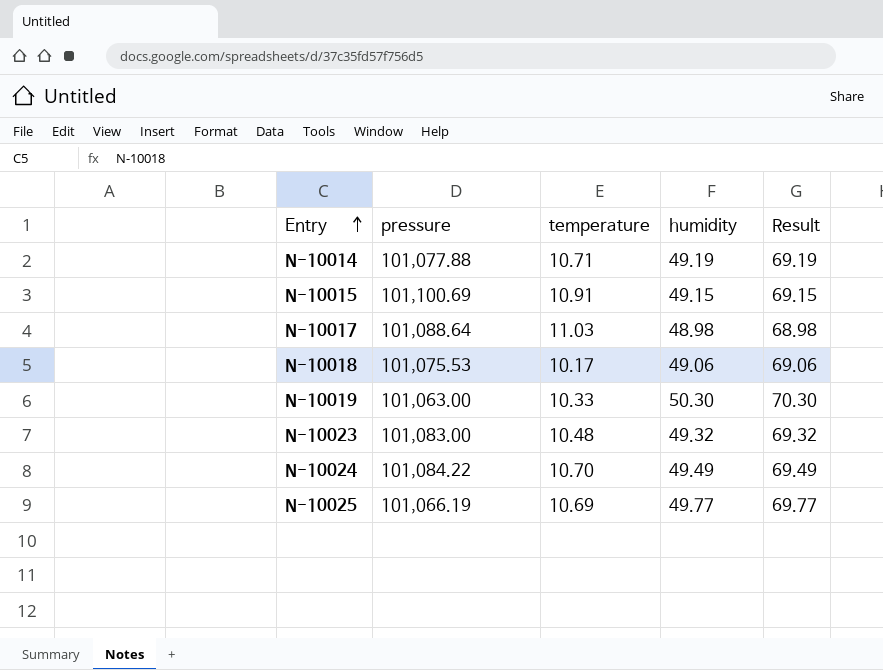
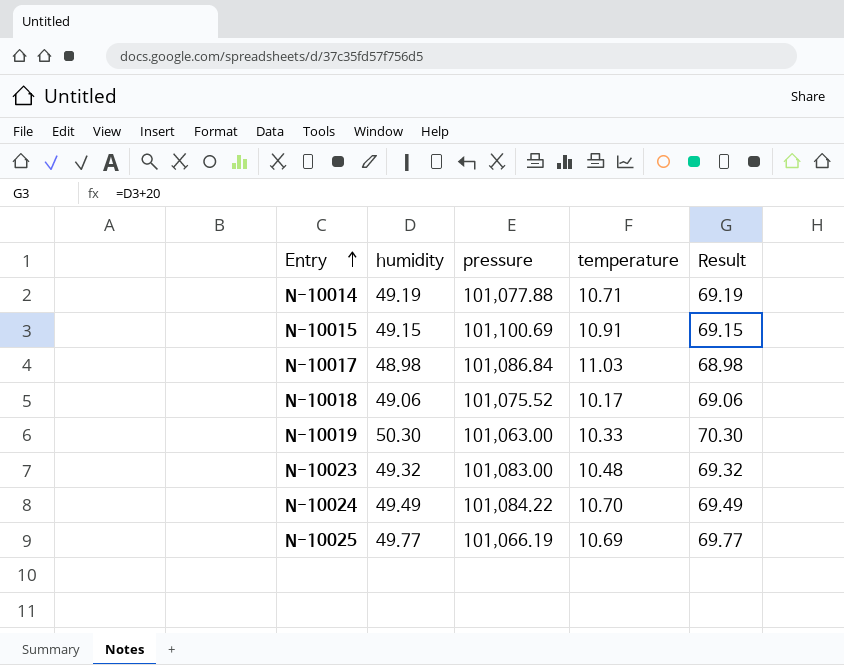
column humidity | position: 4 -> 2
N-10017 | pressure: 101,088.64 -> 101,086.84
N-10018 | pressure: 101,075.53 -> 101,075.52

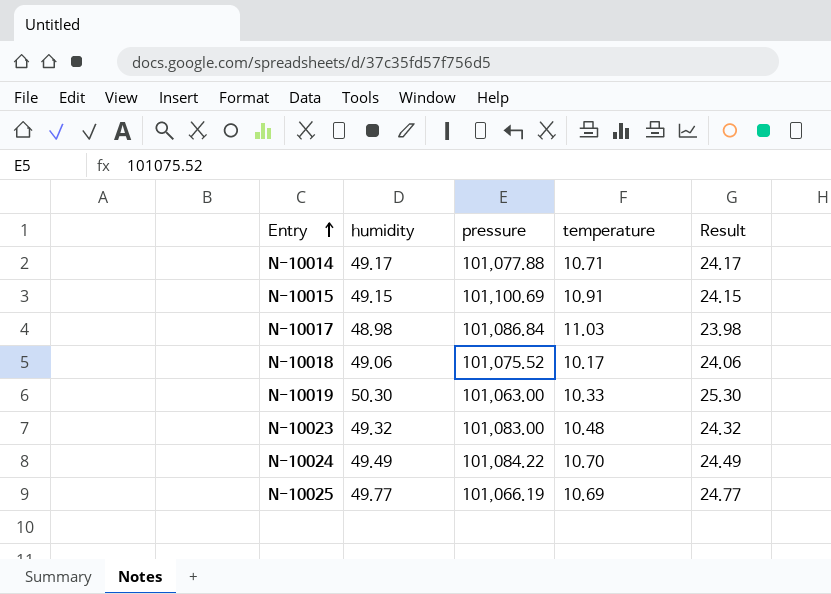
column Result | formula: [humidity] + 20 -> [humidity] - 25
N-10014 | humidity: 49.19 -> 49.17

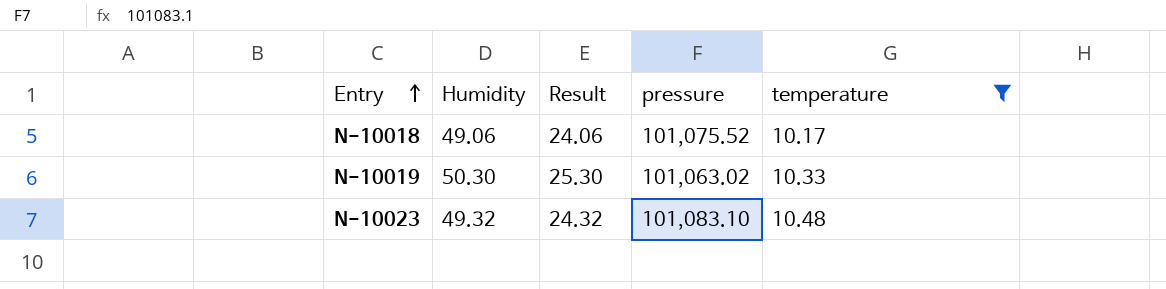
filter: none -> temperature <= 10.48
column name: humidity -> Humidity
column Result | position: 5 -> 3
N-10019 | pressure: 101,063.00 -> 101,063.02
N-10023 | pressure: 101,083.00 -> 101,083.10

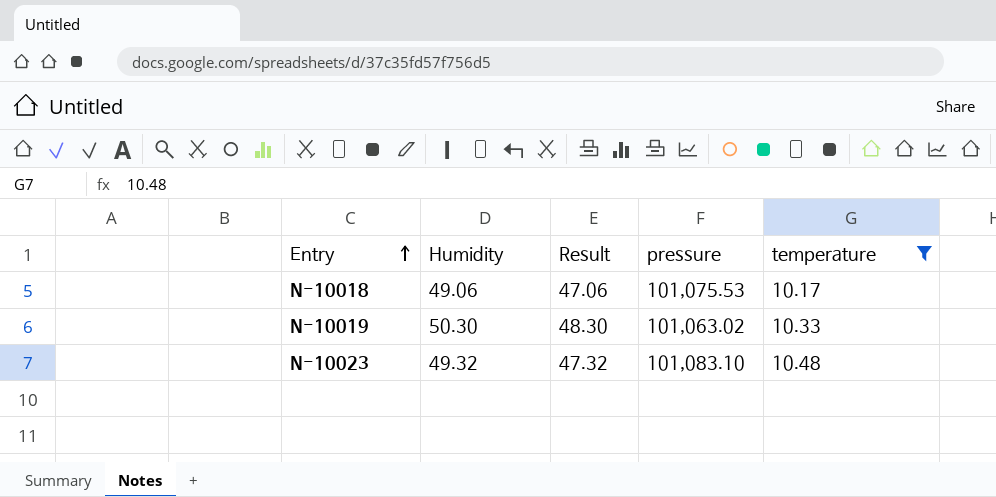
column Result | formula: [Humidity] - 25 -> [Humidity] - 2
N-10018 | pressure: 101,075.52 -> 101,075.53

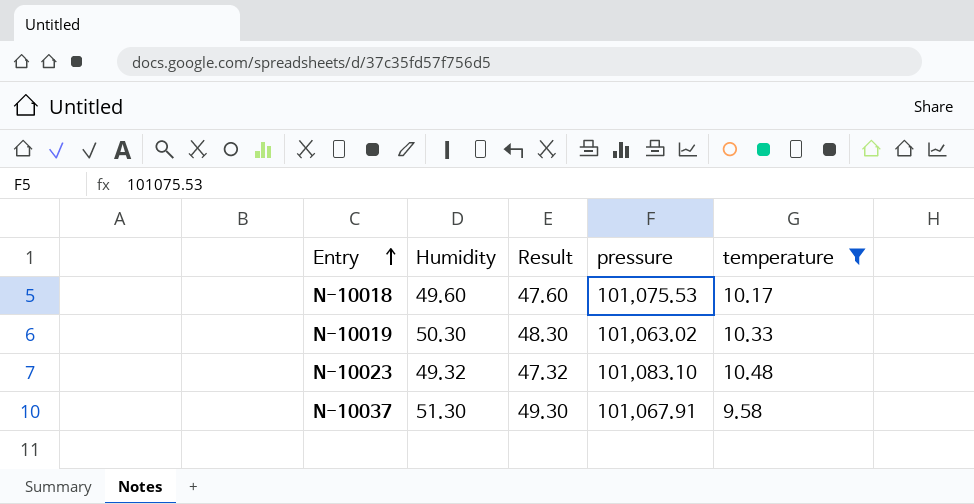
N-10018 | Humidity: 49.06 -> 49.60
N-10018 | Result: 47.06 -> 47.60
row N-10037: none -> 51.30 | 49.30 | 101,067.91 | 9.58

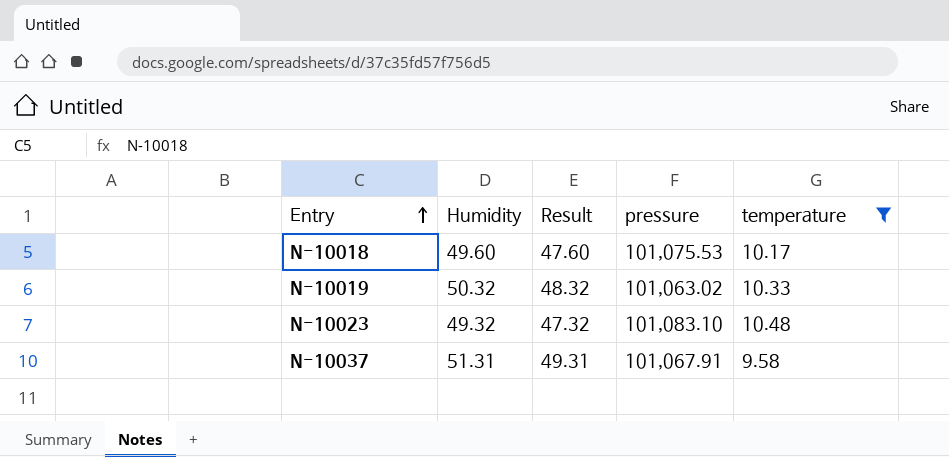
N-10019 | Humidity: 50.30 -> 50.32
N-10019 | Result: 48.30 -> 48.32
N-10037 | Humidity: 51.30 -> 51.31
N-10037 | Result: 49.30 -> 49.31

